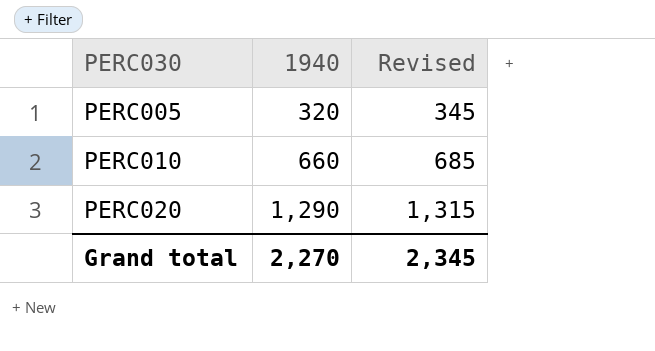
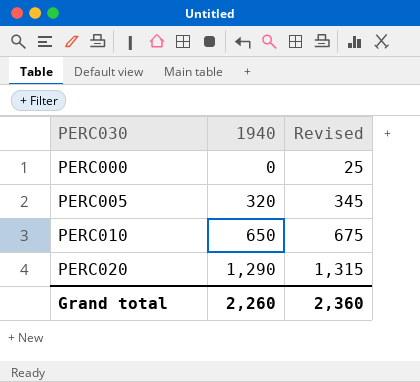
row PERC000: none -> 0 | 25
PERC010 | 1940: 660 -> 650
PERC010 | Revised: 685 -> 675
Grand total | 1940: 2,270 -> 2,260
Grand total | Revised: 2,345 -> 2,360

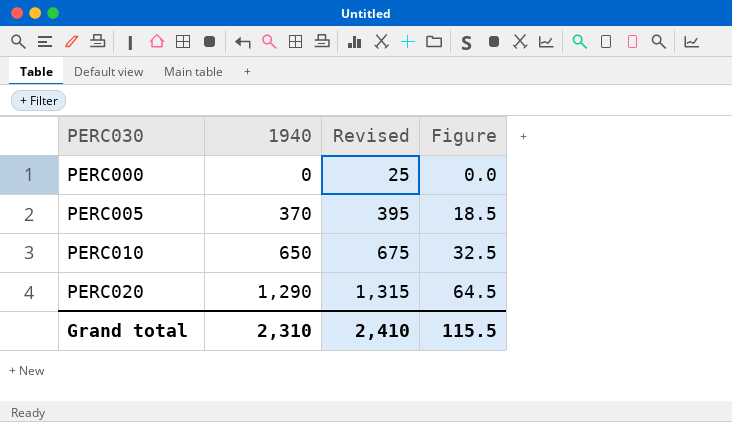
column Figure | formula: none -> [1940] * 0.05
PERC005 | 1940: 320 -> 370
PERC005 | Revised: 345 -> 395
Grand total | 1940: 2,260 -> 2,310
Grand total | Revised: 2,360 -> 2,410

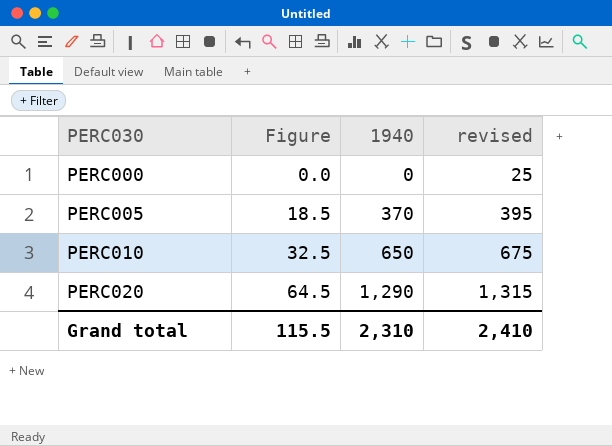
column Figure | position: 4 -> 2
column name: Revised -> revised

